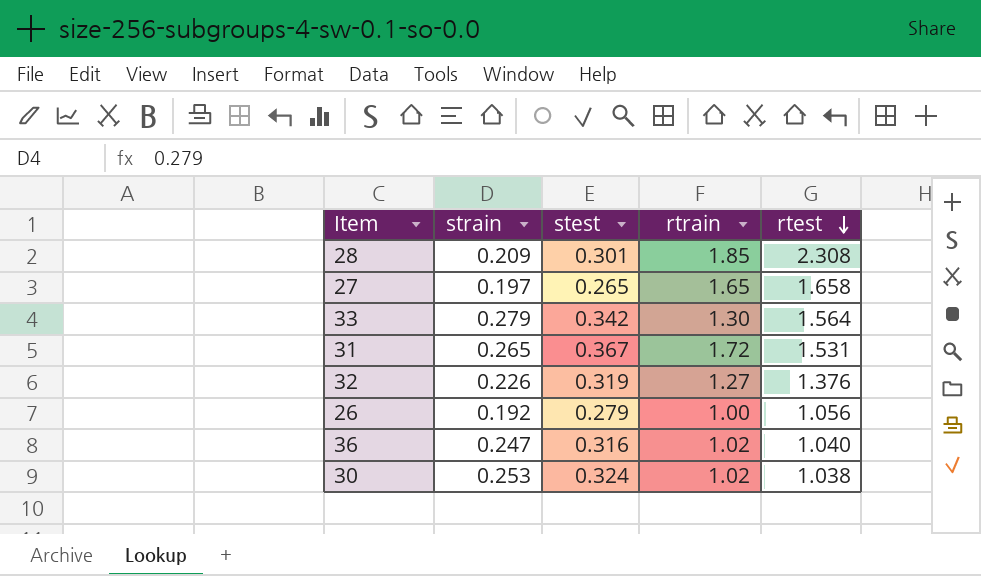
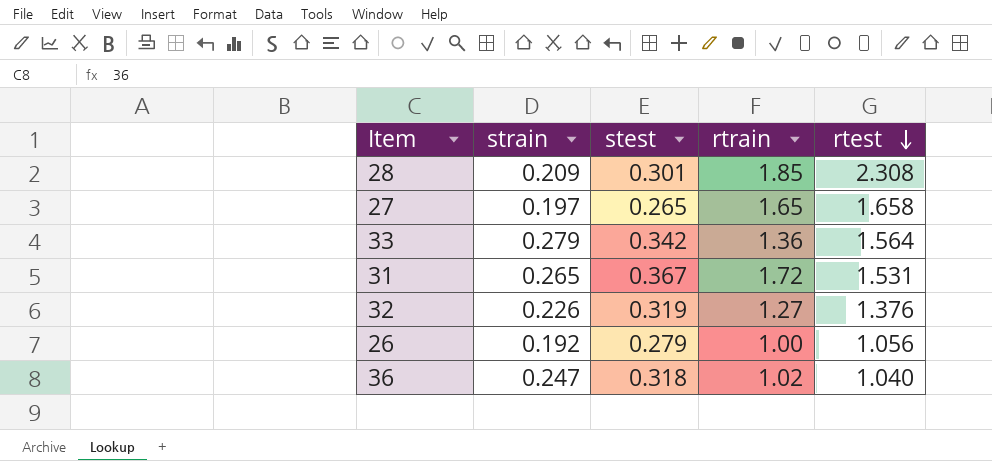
row 30: 0.253 | 0.324 | 1.02 | 1.038 -> none
33 | rtrain: 1.30 -> 1.36
36 | stest: 0.316 -> 0.318

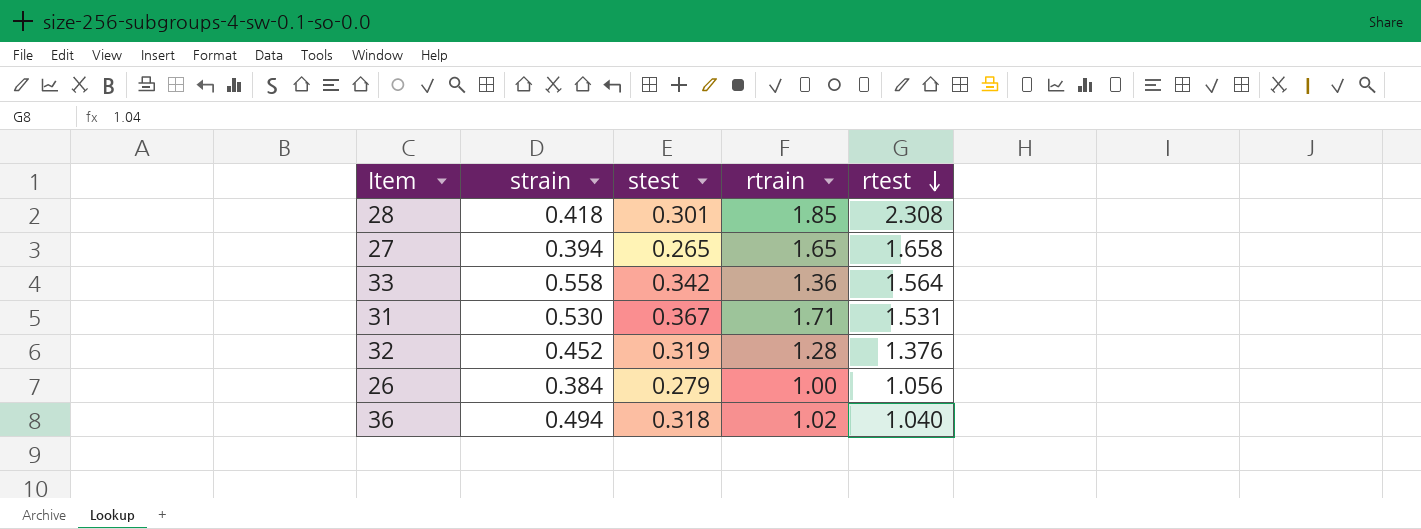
28 | strain: 0.209 -> 0.418
27 | strain: 0.197 -> 0.394
33 | strain: 0.279 -> 0.558
31 | strain: 0.265 -> 0.530
31 | rtrain: 1.72 -> 1.71
32 | strain: 0.226 -> 0.452
32 | rtrain: 1.27 -> 1.28
26 | strain: 0.192 -> 0.384
36 | strain: 0.247 -> 0.494

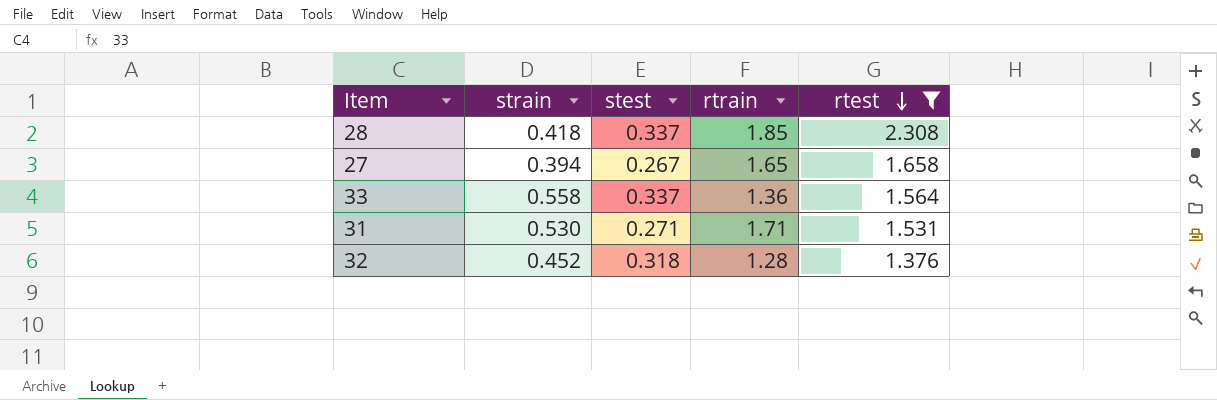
filter: none -> rtest >= 1.376
28 | stest: 0.301 -> 0.337
27 | stest: 0.265 -> 0.267
33 | stest: 0.342 -> 0.337
31 | stest: 0.367 -> 0.271
32 | stest: 0.319 -> 0.318

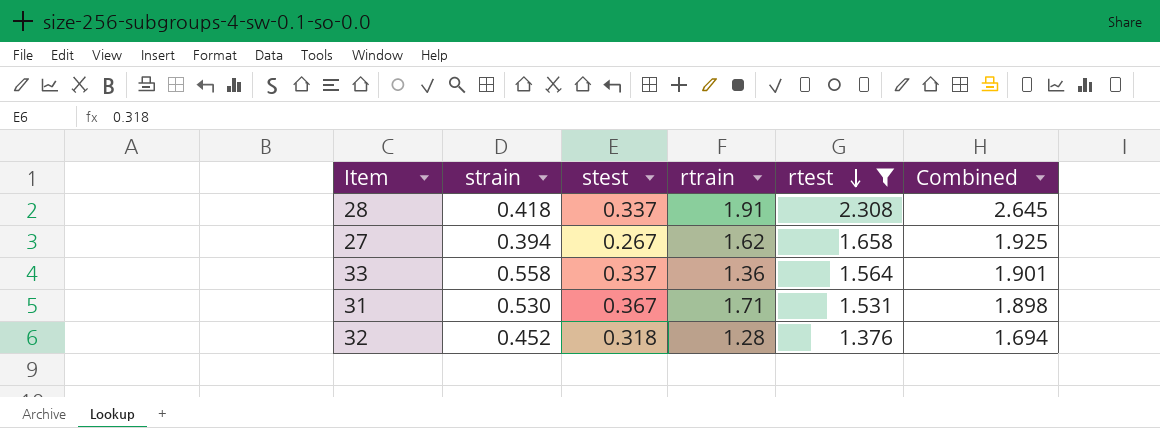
column Combined | formula: none -> [stest] + [rtest]
28 | rtrain: 1.85 -> 1.91
27 | rtrain: 1.65 -> 1.62
31 | stest: 0.271 -> 0.367

